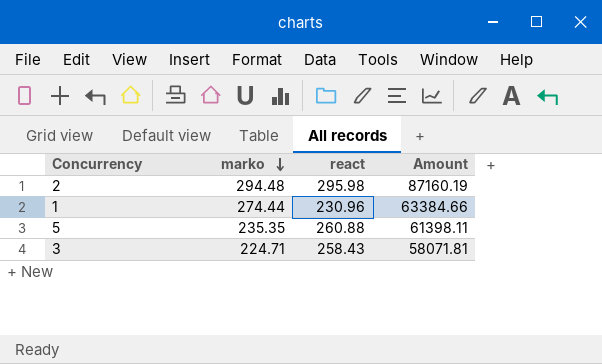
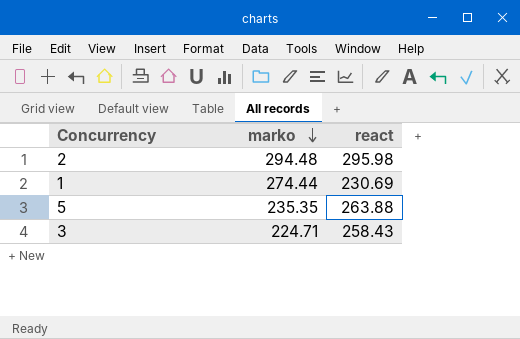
column Amount | formula: [marko] * [react] -> none
1 | react: 230.96 -> 230.69
5 | react: 260.88 -> 263.88

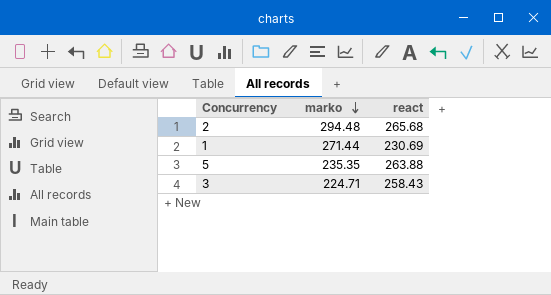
2 | react: 295.98 -> 265.68
1 | marko: 274.44 -> 271.44

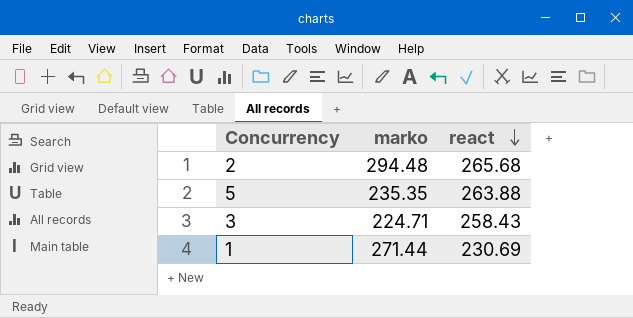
row order: marko descending -> react descending

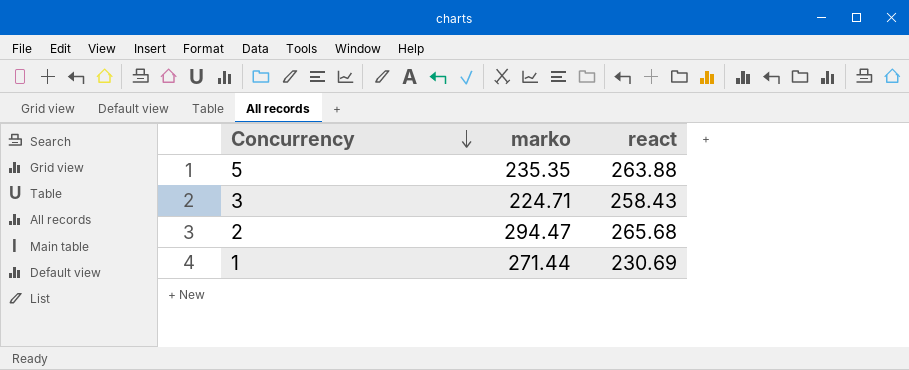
row order: react descending -> Concurrency descending
2 | marko: 294.48 -> 294.47

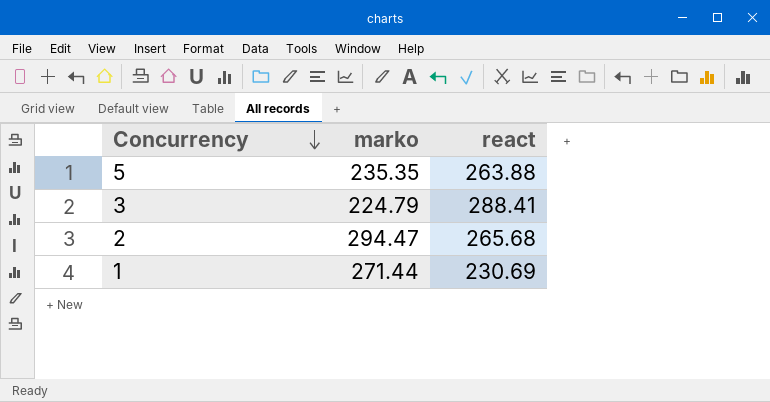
3 | marko: 224.71 -> 224.79
3 | react: 258.43 -> 288.41

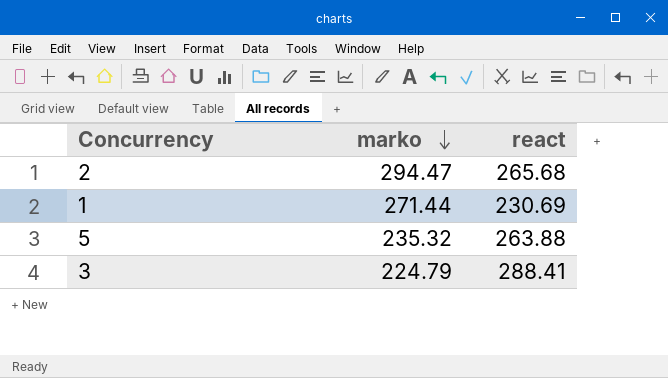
row order: Concurrency descending -> marko descending
5 | marko: 235.35 -> 235.32

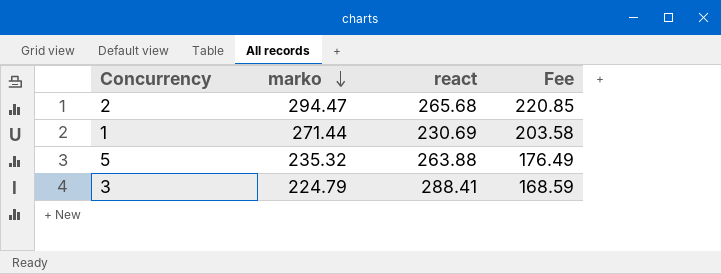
column Fee | formula: none -> [marko] * 0.75

